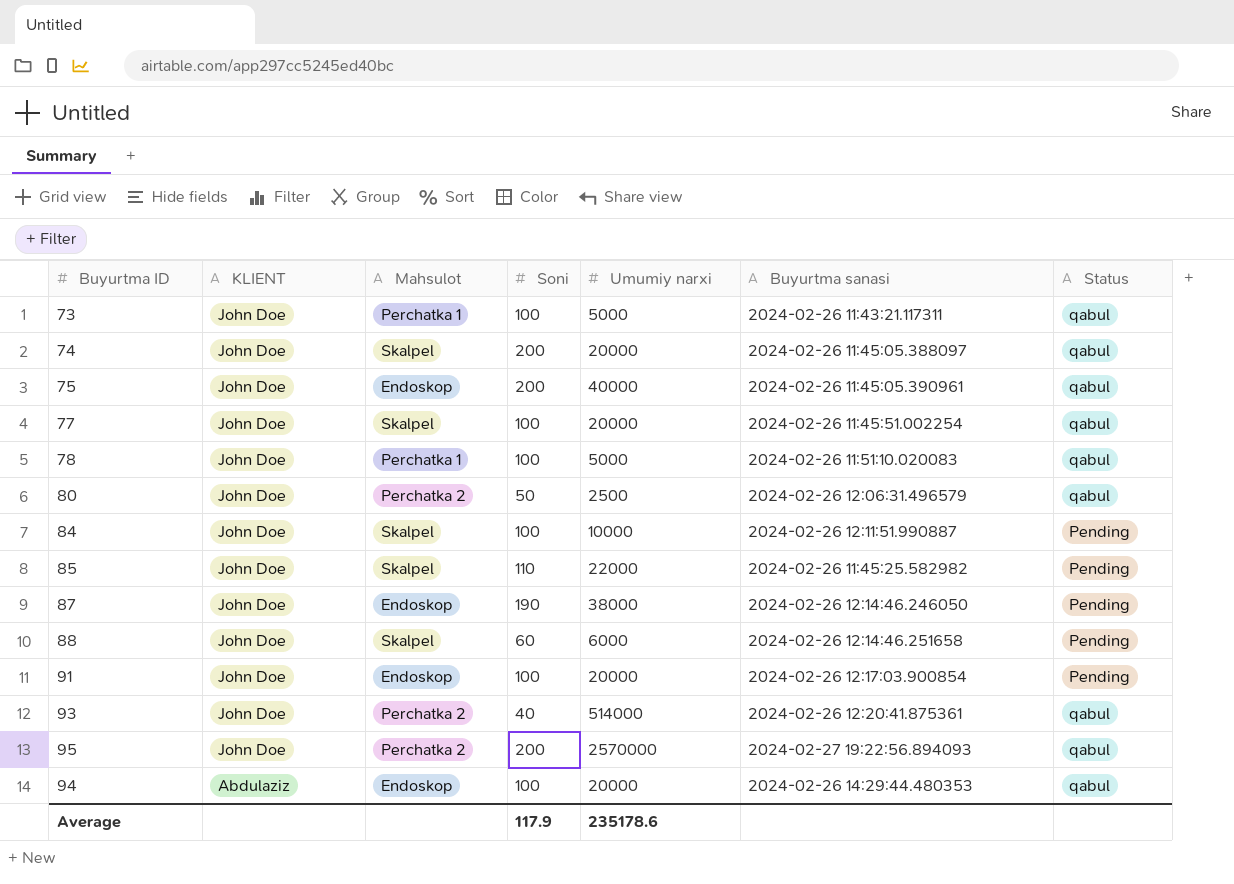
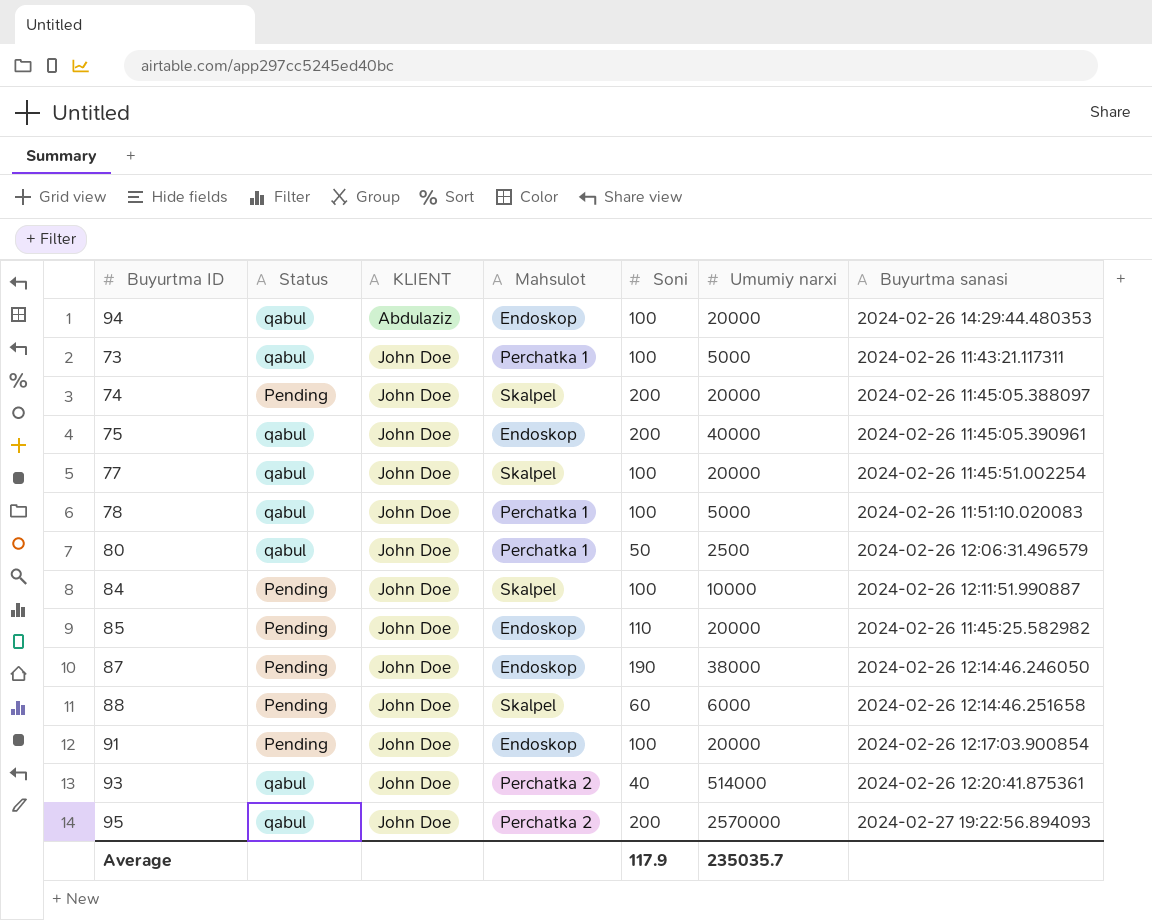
row order: KLIENT descending -> KLIENT ascending
column Status | position: 7 -> 2
74 | Status: qabul -> Pending
80 | Mahsulot: Perchatka 2 -> Perchatka 1
85 | Mahsulot: Skalpel -> Endoskop
85 | Umumiy narxi: 22000 -> 20000
Average | Umumiy narxi: 235178.6 -> 235035.7

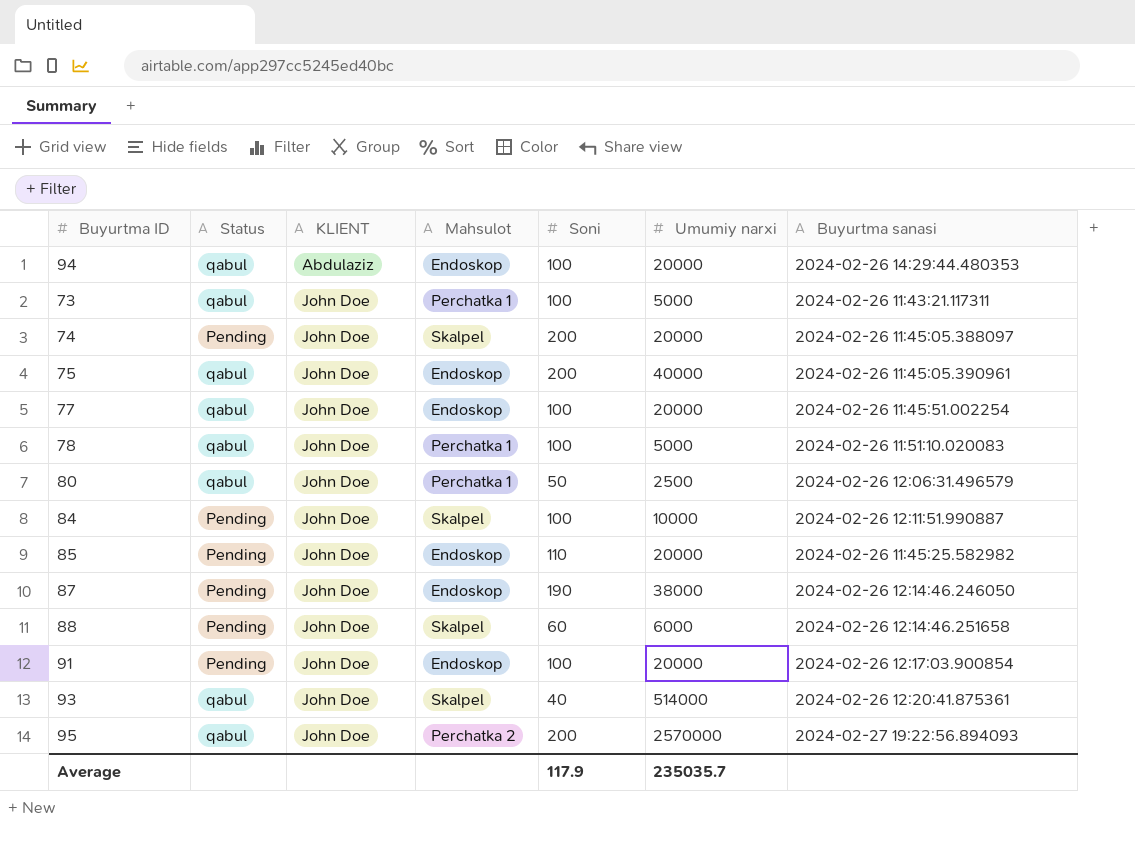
77 | Mahsulot: Skalpel -> Endoskop
93 | Mahsulot: Perchatka 2 -> Skalpel

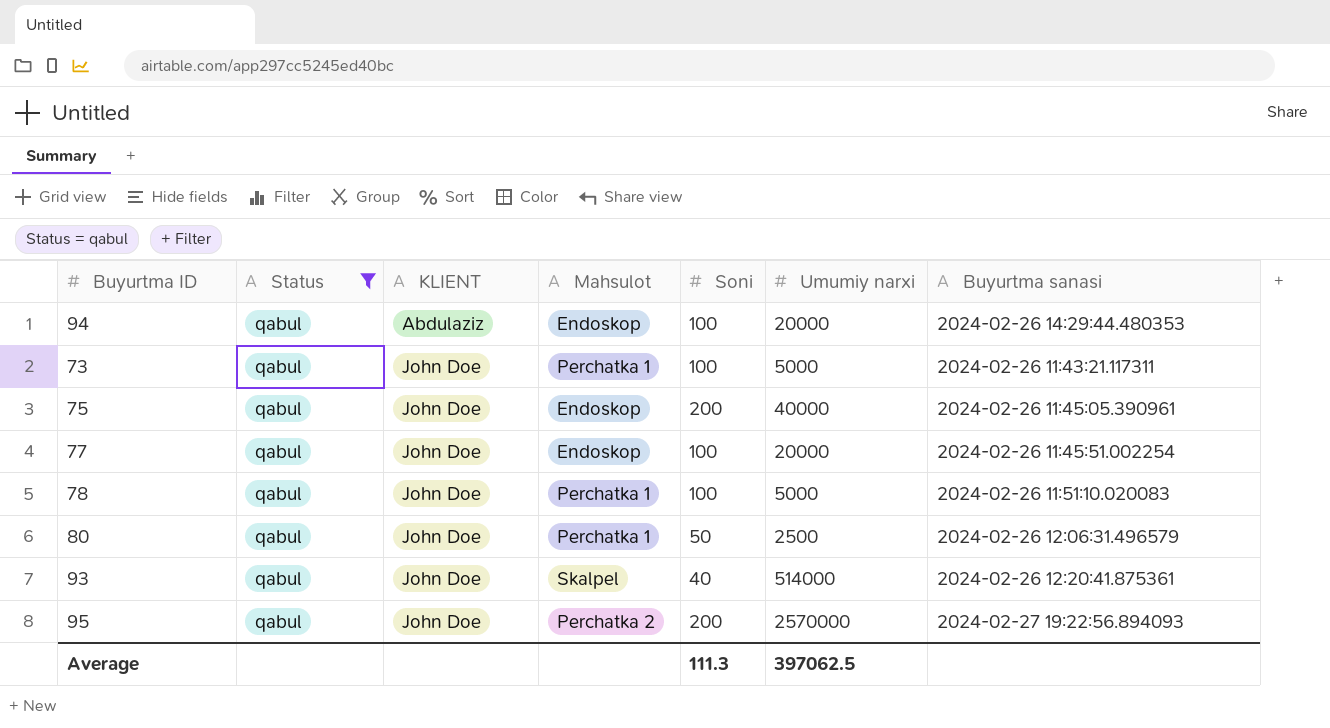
filter: none -> Status = qabul
Average | Soni: 117.9 -> 111.3
Average | Umumiy narxi: 235035.7 -> 397062.5

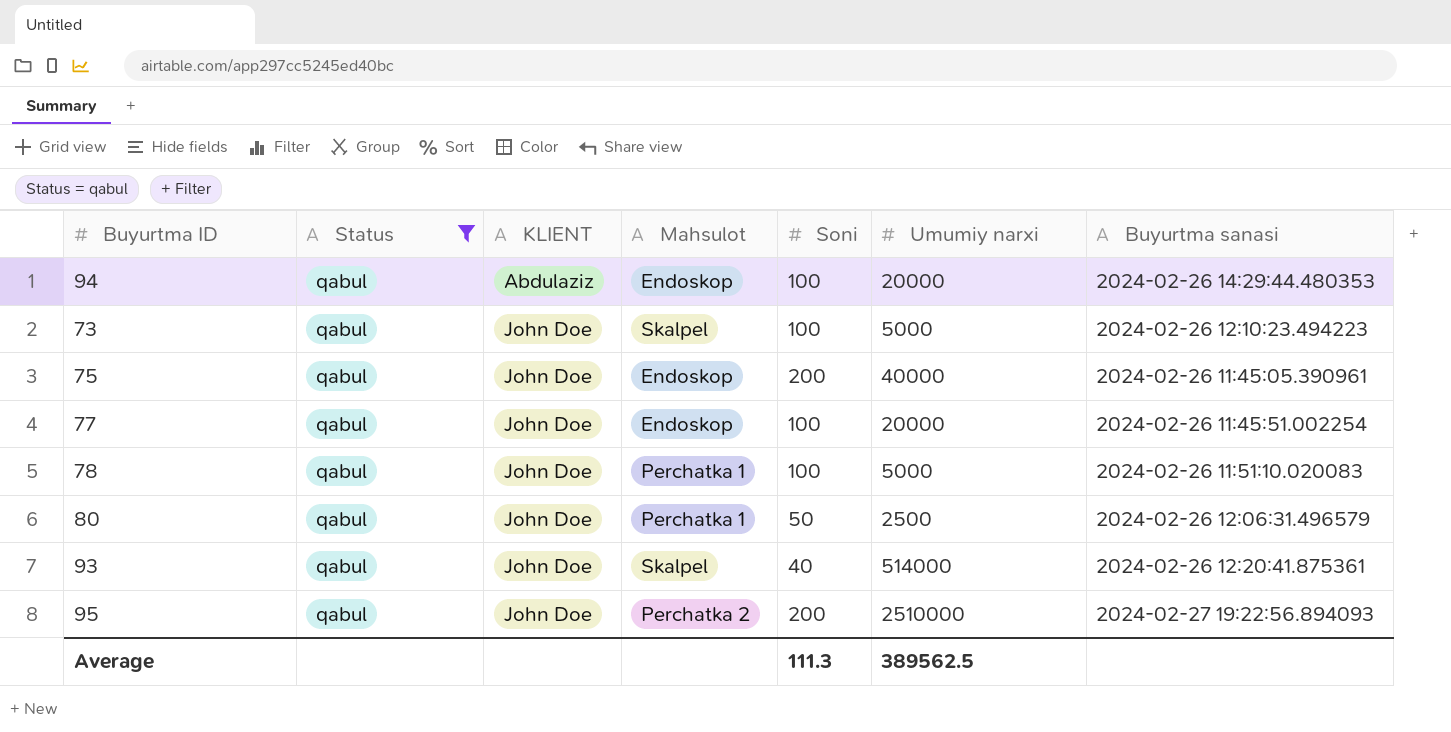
73 | Mahsulot: Perchatka 1 -> Skalpel
73 | Buyurtma sanasi: 2024-02-26 11:43:21.117311 -> 2024-02-26 12:10:23.494223
95 | Umumiy narxi: 2570000 -> 2510000
Average | Umumiy narxi: 397062.5 -> 389562.5

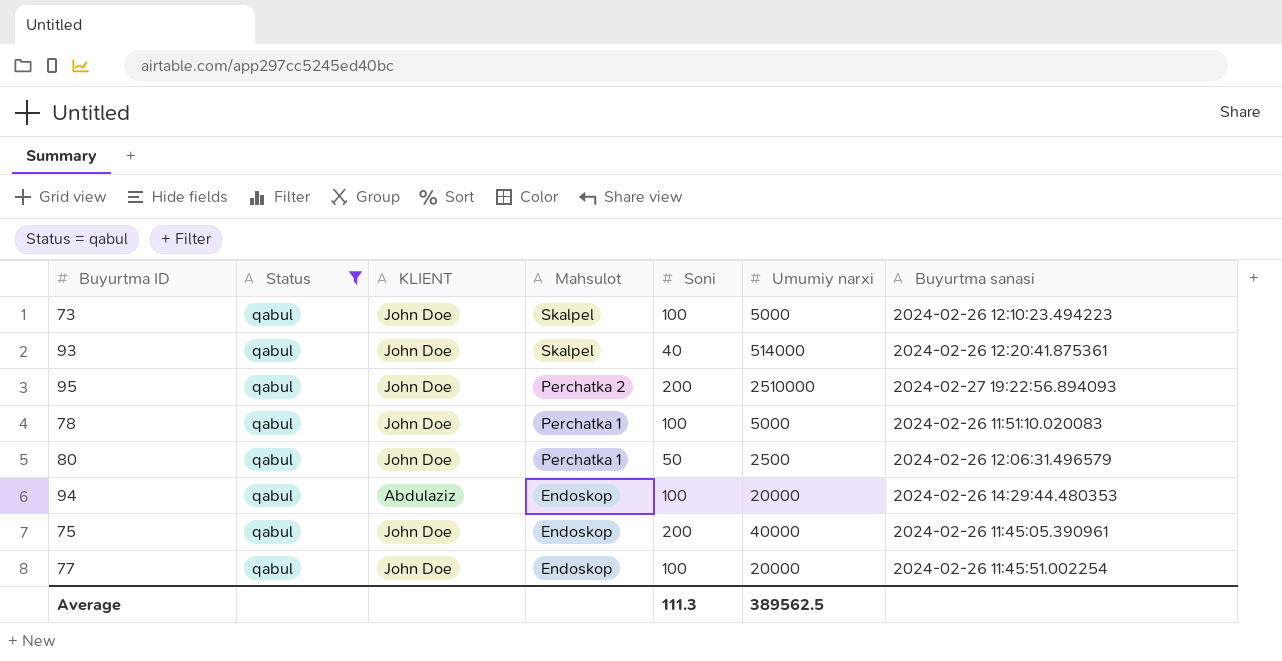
row order: KLIENT ascending -> Mahsulot descending

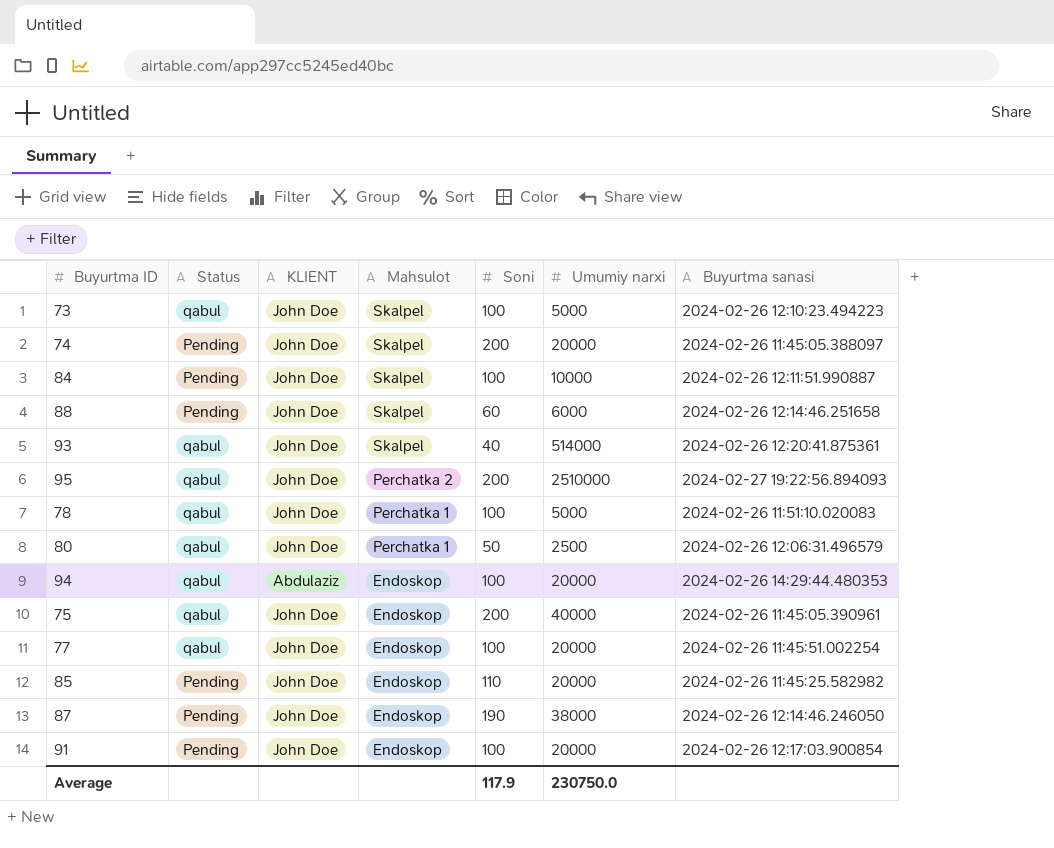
filter: Status = qabul -> none
Average | Soni: 111.3 -> 117.9
Average | Umumiy narxi: 389562.5 -> 230750.0

